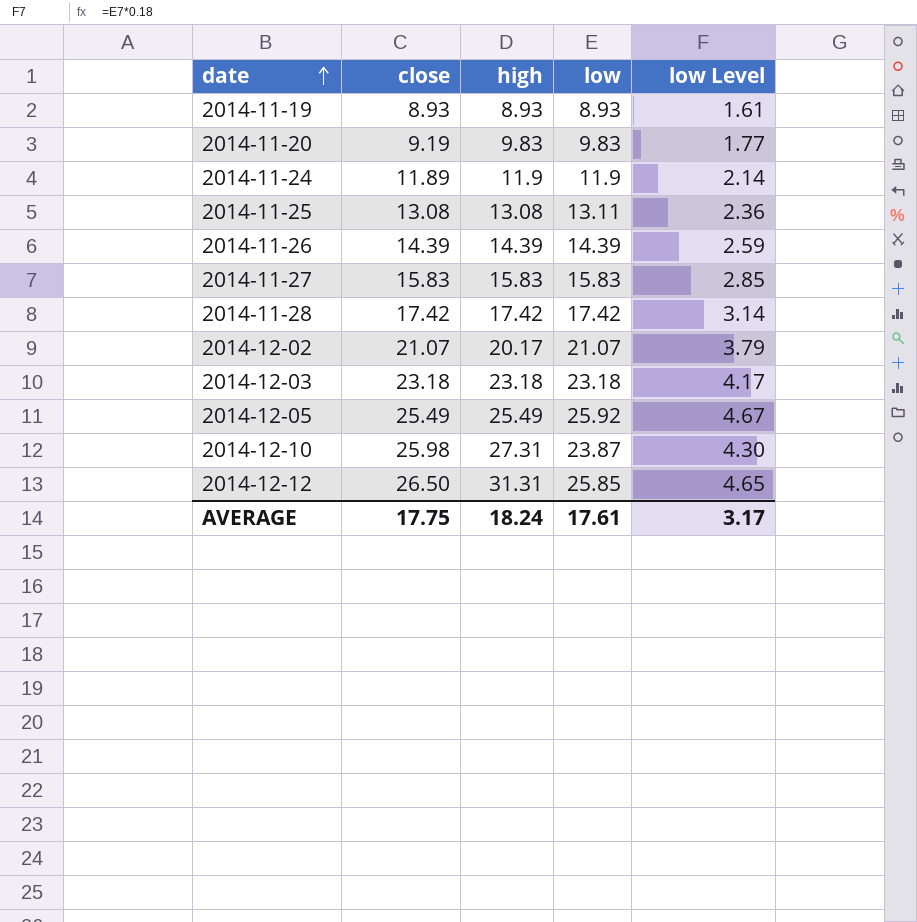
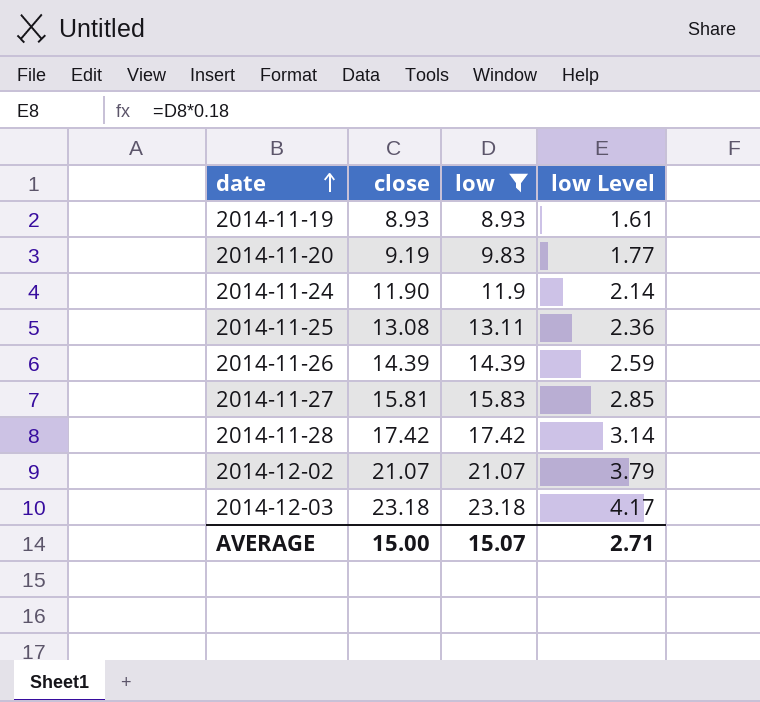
filter: none -> low <= 23.18
column high | position: 3 -> none
2014-11-24 | close: 11.89 -> 11.90
2014-11-27 | close: 15.83 -> 15.81
AVERAGE | close: 17.75 -> 15.00
AVERAGE | low: 17.61 -> 15.07
AVERAGE | low Level: 3.17 -> 2.71

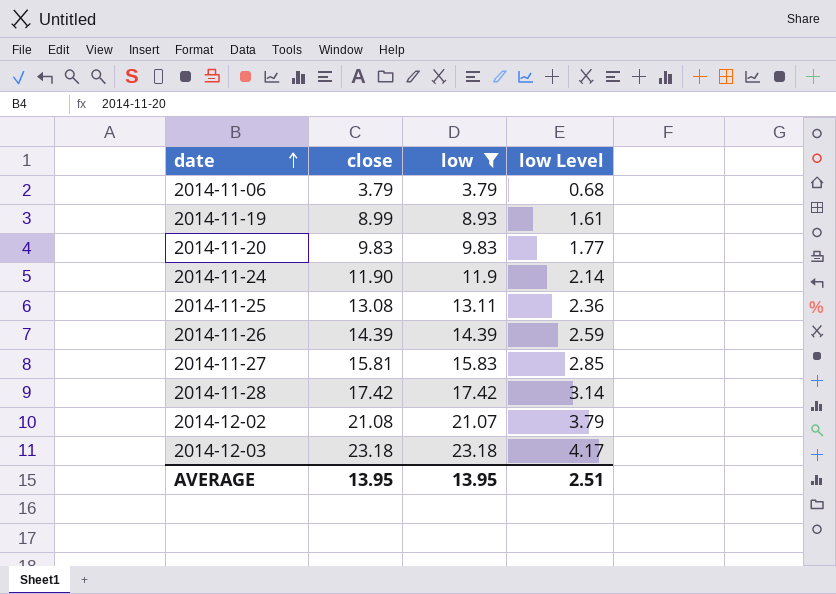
row 2014-11-06: none -> 3.79 | 3.79 | 0.68
2014-11-19 | close: 8.93 -> 8.99
2014-11-20 | close: 9.19 -> 9.83
2014-12-02 | close: 21.07 -> 21.08
AVERAGE | close: 15.00 -> 13.95
AVERAGE | low: 15.07 -> 13.95
AVERAGE | low Level: 2.71 -> 2.51

